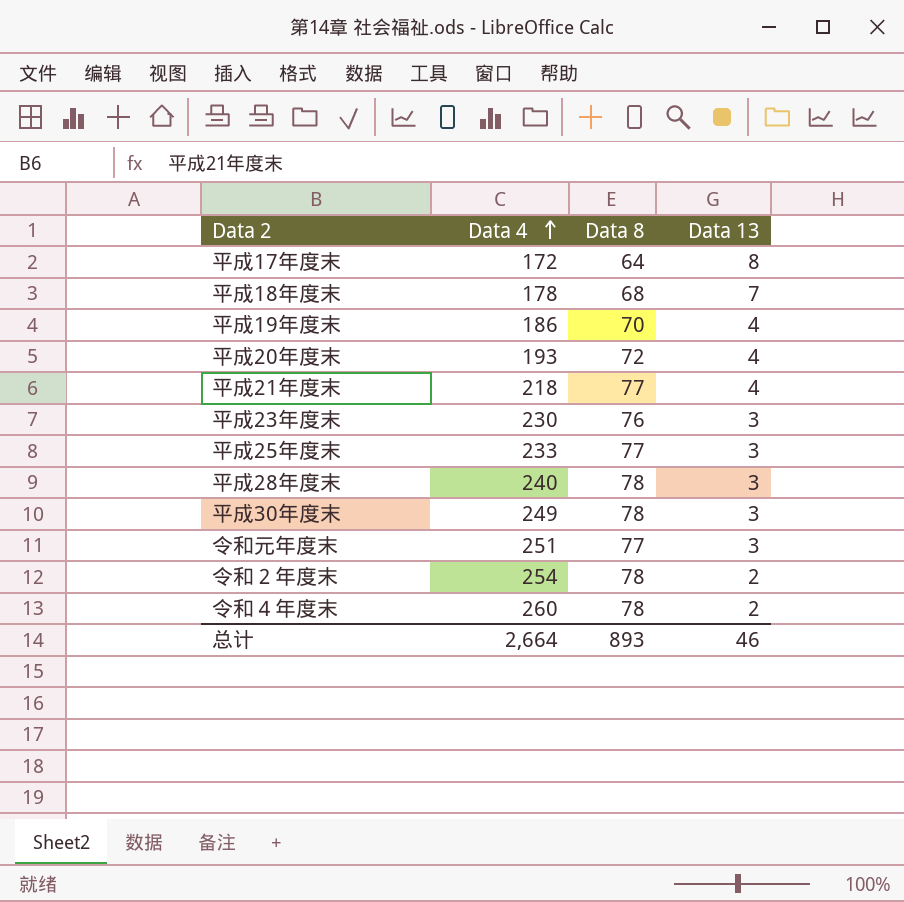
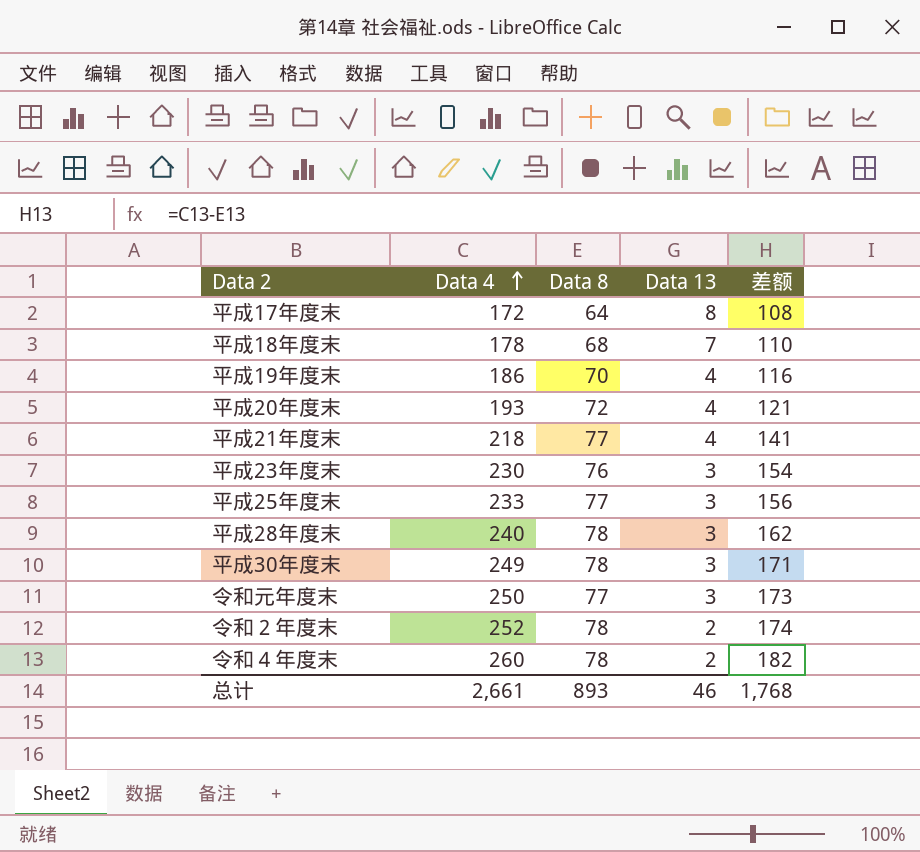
column 差额 | formula: none -> [Data 4] - [Data 8]
令和元年度末 | Data 4: 251 -> 250
令和２年度末 | Data 4: 254 -> 252
总计 | Data 4: 2,664 -> 2,661

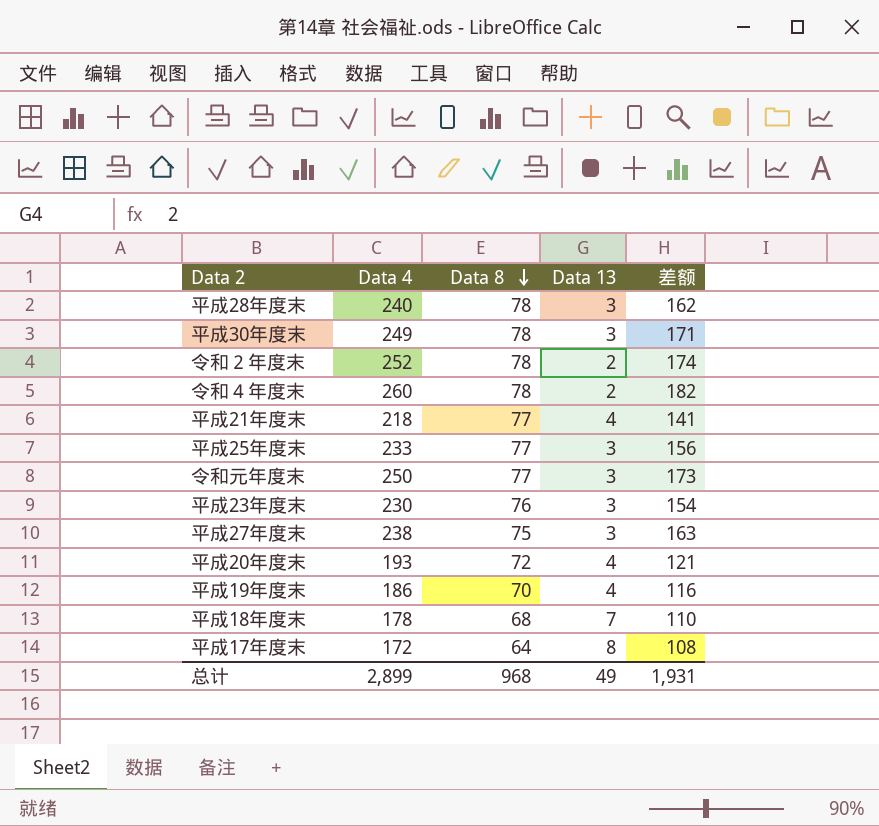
row order: Data 4 ascending -> Data 8 descending
row 平成27年度末: none -> 238 | 75 | 3 | 163
总计 | Data 4: 2,661 -> 2,899
总计 | Data 8: 893 -> 968
总计 | Data 13: 46 -> 49
总计 | 差额: 1,768 -> 1,931

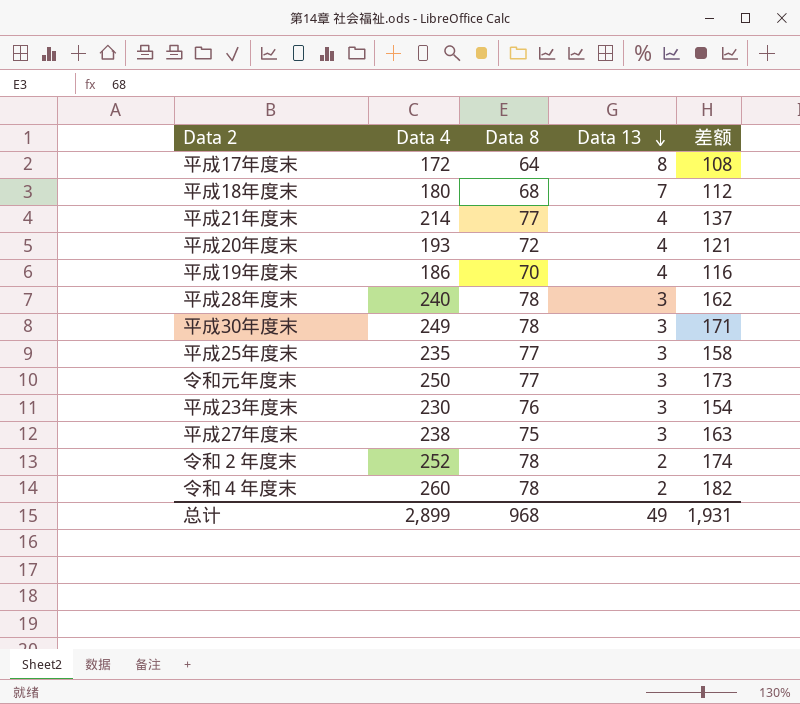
row order: Data 8 descending -> Data 13 descending
平成18年度末 | Data 4: 178 -> 180
平成18年度末 | 差额: 110 -> 112
平成21年度末 | Data 4: 218 -> 214
平成21年度末 | 差额: 141 -> 137
平成25年度末 | Data 4: 233 -> 235
平成25年度末 | 差额: 156 -> 158

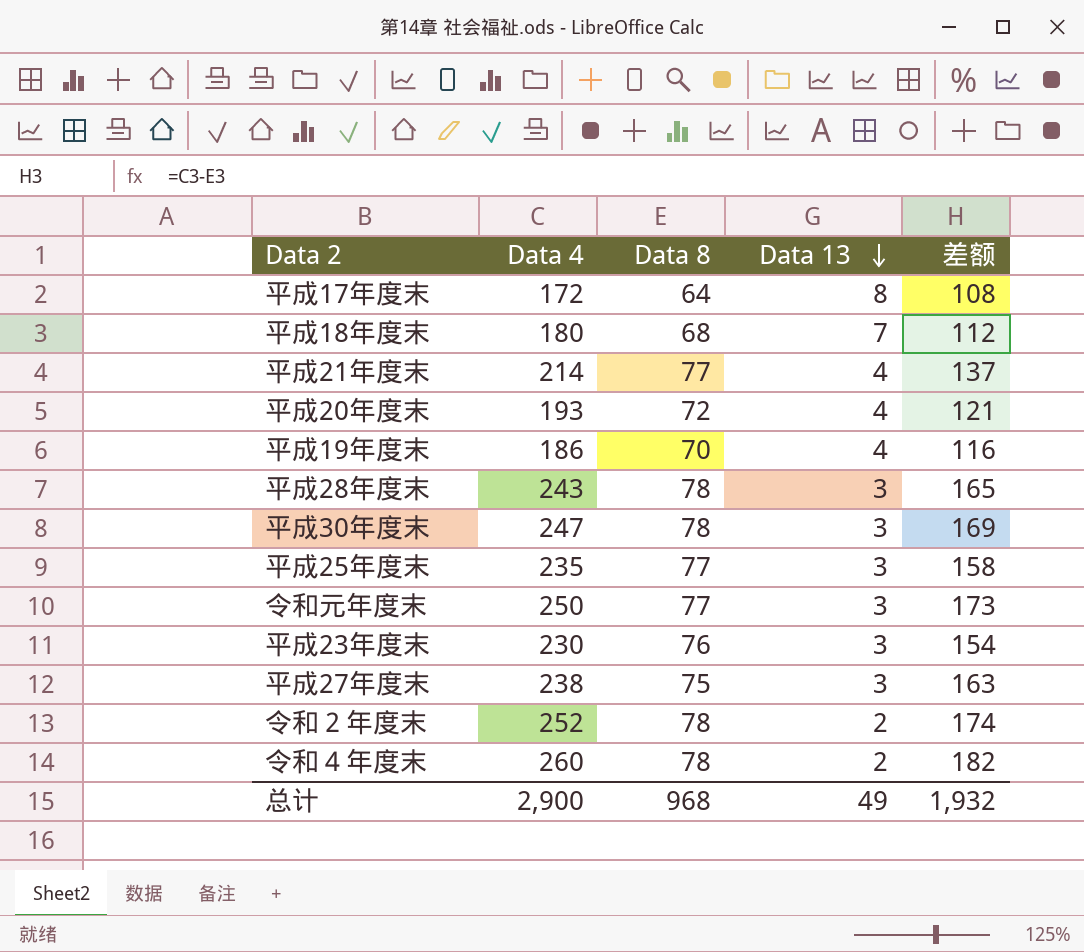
平成28年度末 | Data 4: 240 -> 243
平成28年度末 | 差额: 162 -> 165
平成30年度末 | Data 4: 249 -> 247
平成30年度末 | 差额: 171 -> 169
总计 | Data 4: 2,899 -> 2,900
总计 | 差额: 1,931 -> 1,932

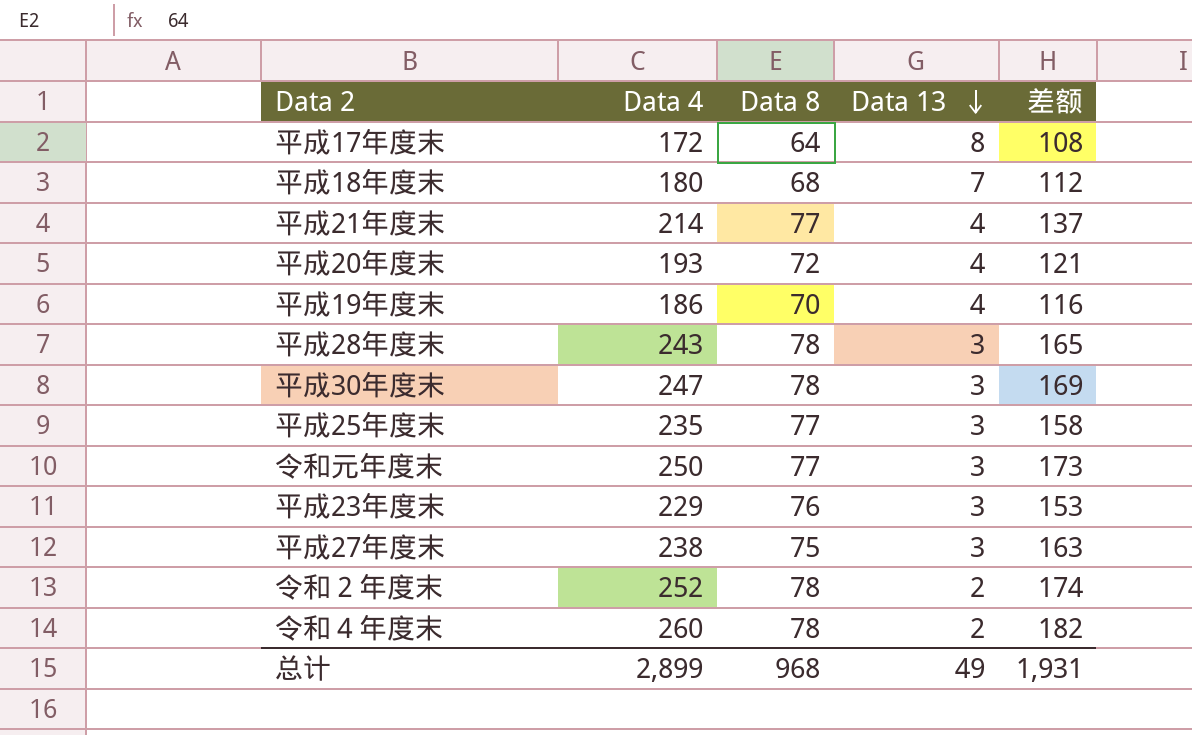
平成23年度末 | Data 4: 230 -> 229
平成23年度末 | 差额: 154 -> 153
总计 | Data 4: 2,900 -> 2,899
总计 | 差额: 1,932 -> 1,931

